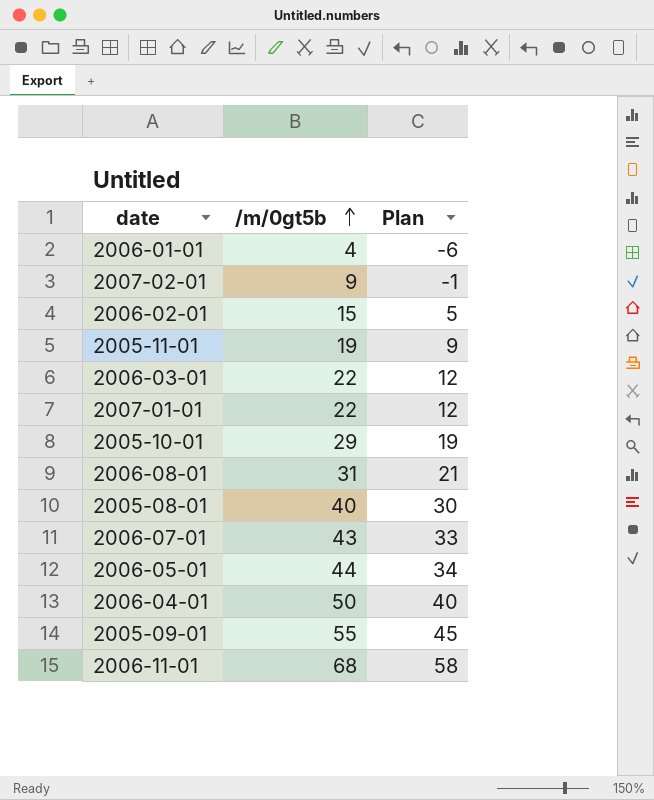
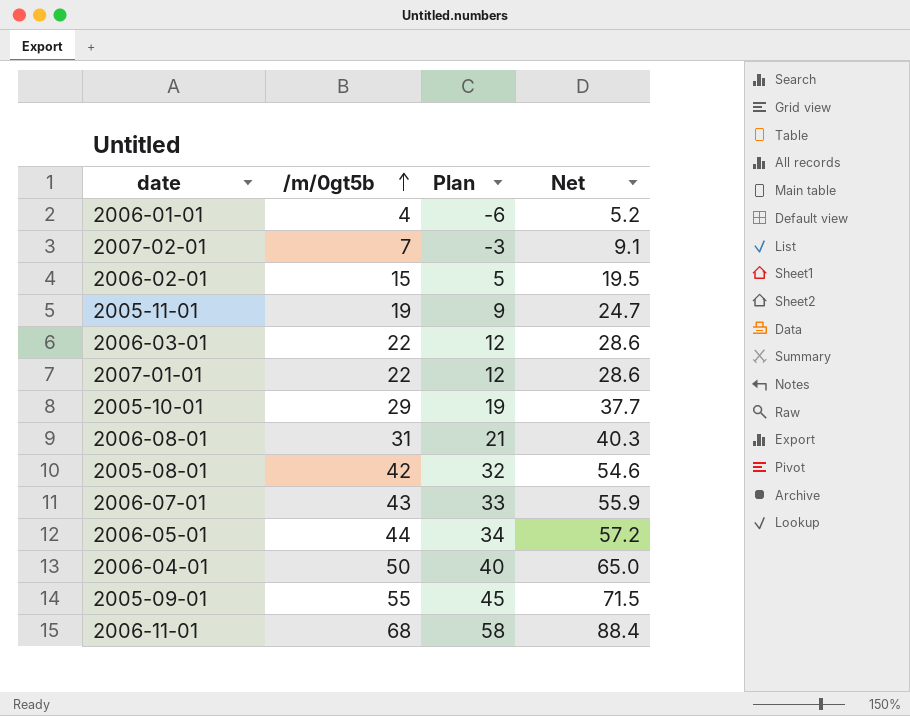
column Net | formula: none -> [/m/0gt5b] * 1.3
2007-02-01 | /m/0gt5b: 9 -> 7
2007-02-01 | Plan: -1 -> -3
2005-08-01 | /m/0gt5b: 40 -> 42
2005-08-01 | Plan: 30 -> 32

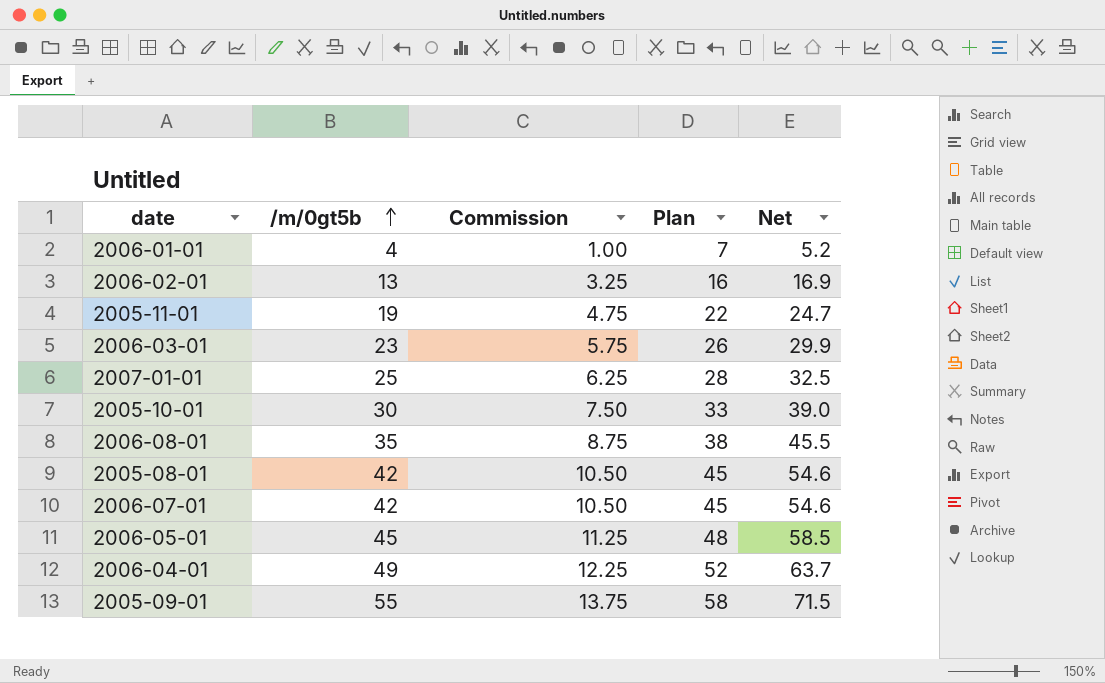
column Commission | formula: none -> [/m/0gt5b] * 0.25
column Plan | formula: [/m/0gt5b] - 10 -> [/m/0gt5b] + 3
row 2007-02-01: 7 | -3 | 9.1 -> none
row 2006-11-01: 68 | 58 | 88.4 -> none
2006-02-01 | /m/0gt5b: 15 -> 13
2006-02-01 | Net: 19.5 -> 16.9
2006-03-01 | /m/0gt5b: 22 -> 23
2006-03-01 | Net: 28.6 -> 29.9
2007-01-01 | /m/0gt5b: 22 -> 25
2007-01-01 | Net: 28.6 -> 32.5
2005-10-01 | /m/0gt5b: 29 -> 30
2005-10-01 | Net: 37.7 -> 39.0
2006-08-01 | /m/0gt5b: 31 -> 35
2006-08-01 | Net: 40.3 -> 45.5
2006-07-01 | /m/0gt5b: 43 -> 42
2006-07-01 | Net: 55.9 -> 54.6
2006-05-01 | /m/0gt5b: 44 -> 45
2006-05-01 | Net: 57.2 -> 58.5
2006-04-01 | /m/0gt5b: 50 -> 49
2006-04-01 | Net: 65.0 -> 63.7

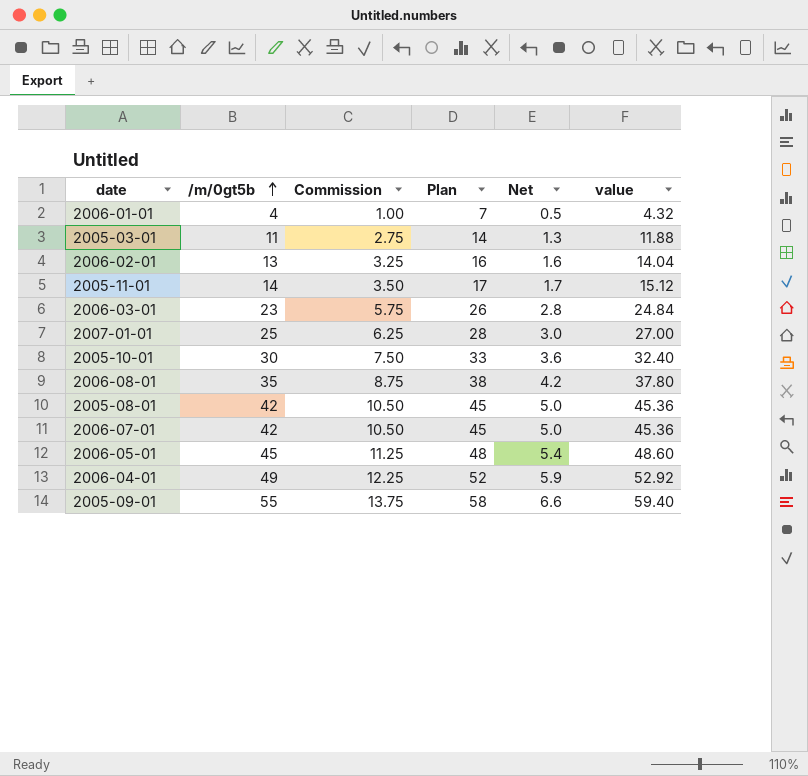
column Net | formula: [/m/0gt5b] * 1.3 -> [/m/0gt5b] * 0.12
column value | formula: none -> [/m/0gt5b] * 1.08
row 2005-03-01: none -> 11 | 2.75 | 14 | 1.3 | 11.88
2005-11-01 | /m/0gt5b: 19 -> 14
2005-11-01 | Commission: 4.75 -> 3.50
2005-11-01 | Plan: 22 -> 17

